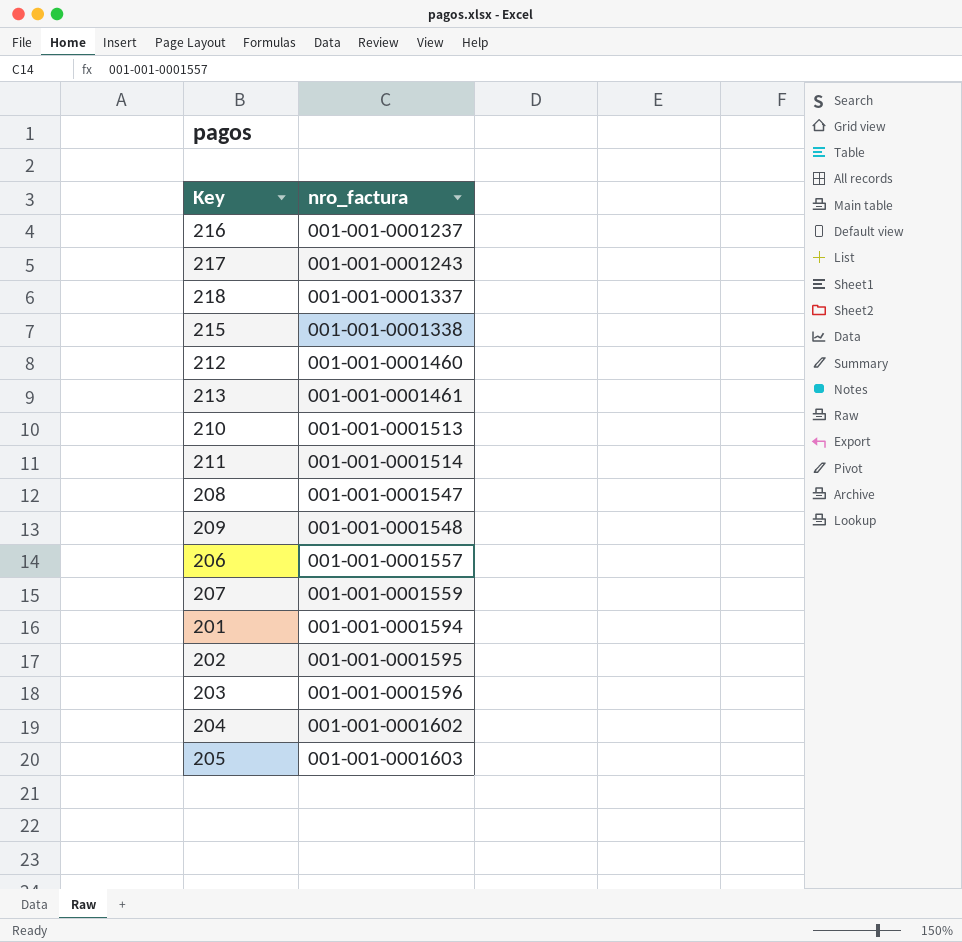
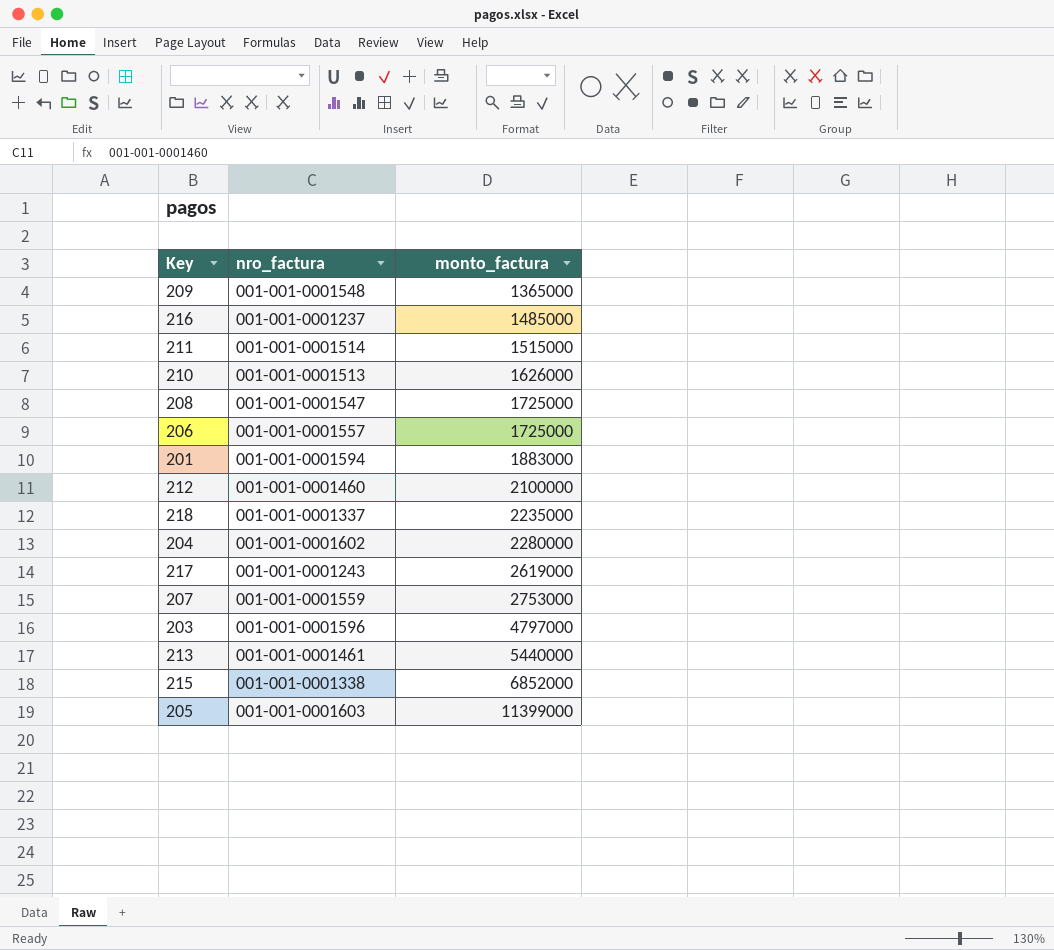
row order: nro_factura ascending -> monto_factura ascending
column monto_factura | position: none -> 3
row 202: 001-001-0001595 -> none

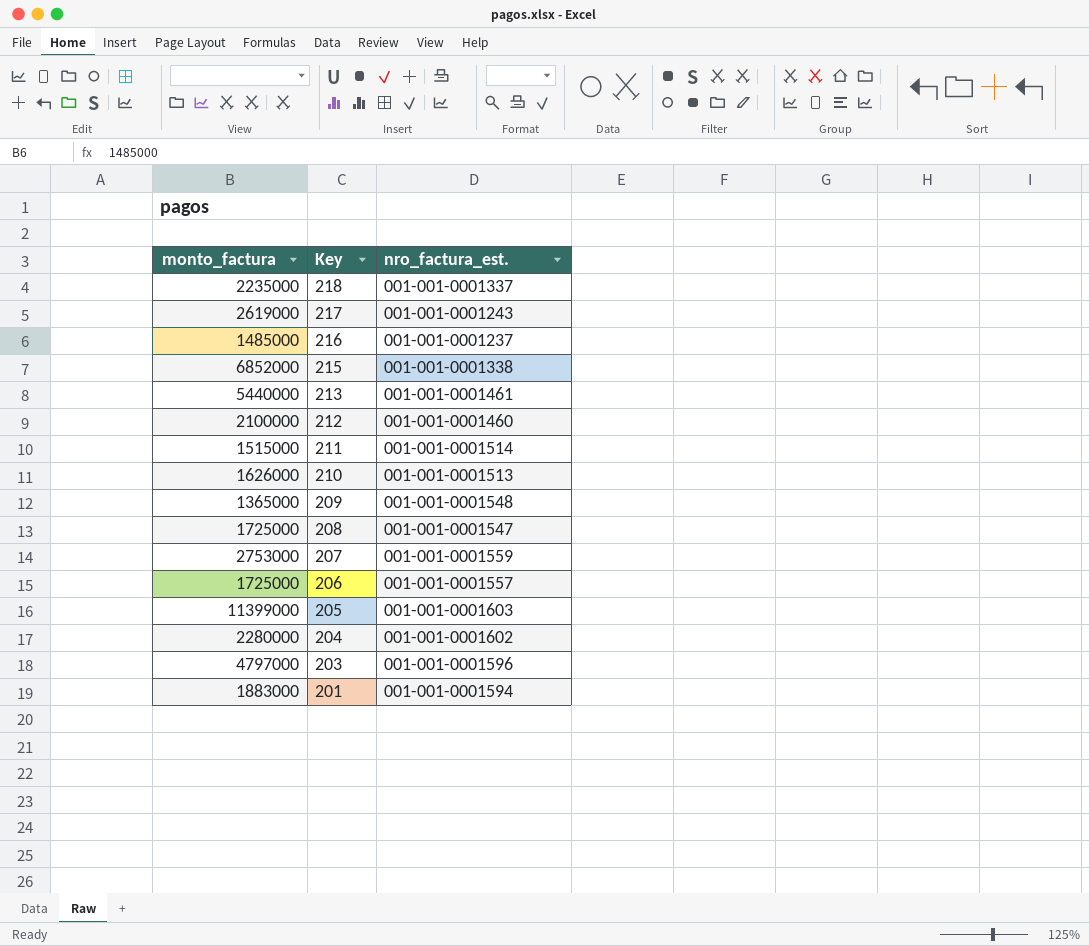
row order: monto_factura ascending -> Key descending
column monto_factura | position: 3 -> 1
column name: nro_factura -> nro_factura_est.

